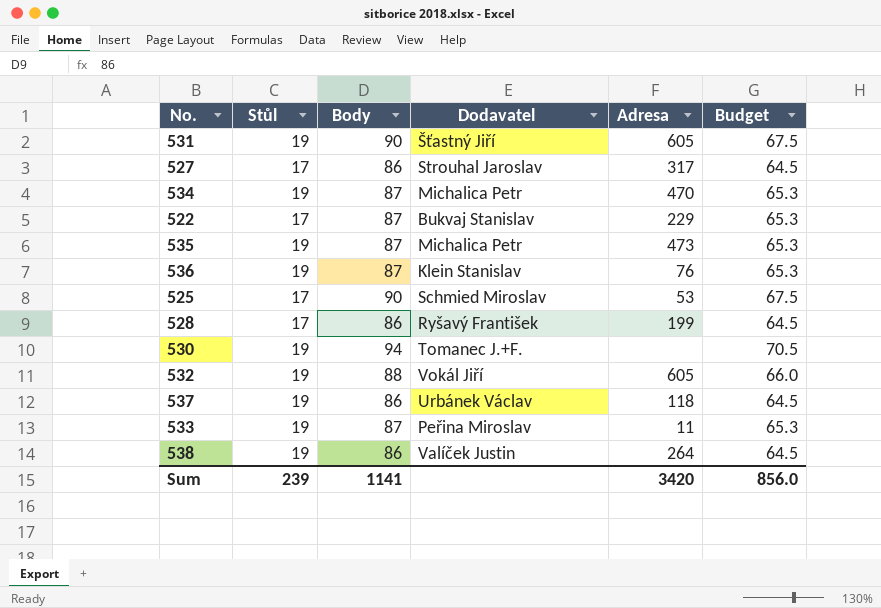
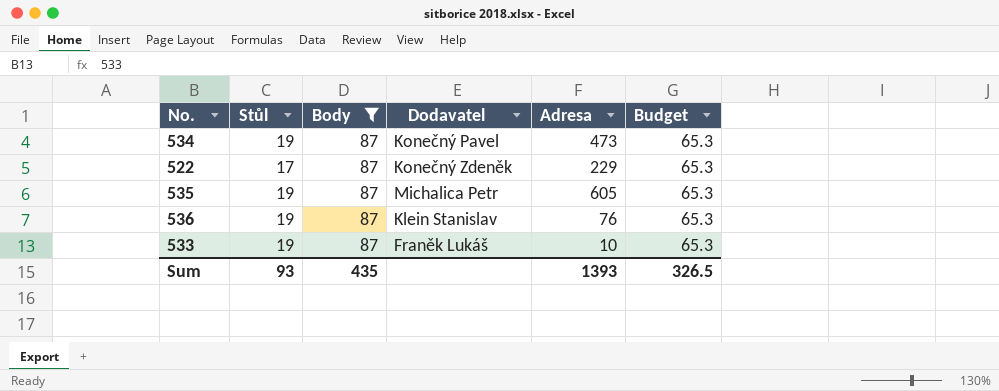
filter: none -> Body = 87
534 | Dodavatel: Michalica Petr -> Konečný Pavel
534 | Adresa: 470 -> 473
522 | Dodavatel: Bukvaj Stanislav -> Konečný Zdeněk
535 | Adresa: 473 -> 605
533 | Dodavatel: Peřina Miroslav -> Franěk Lukáš
533 | Adresa: 11 -> 10
Sum | Stůl: 239 -> 93
Sum | Body: 1141 -> 435
Sum | Adresa: 3420 -> 1393
Sum | Budget: 856.0 -> 326.5

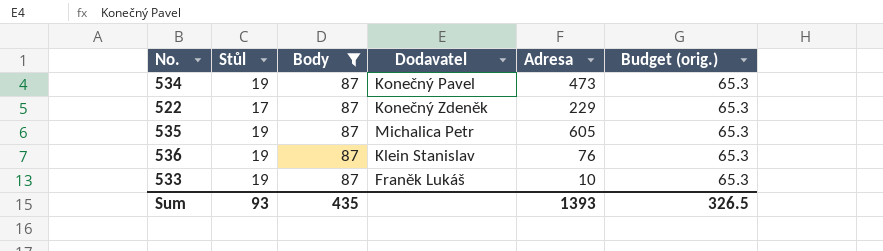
column name: Budget -> Budget (orig.)

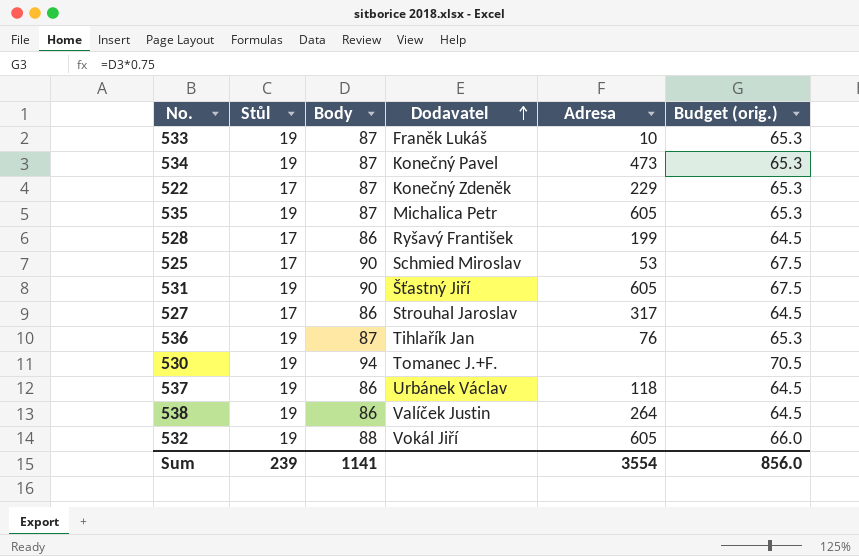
filter: Body = 87 -> none
row order: none -> Dodavatel ascending
536 | Dodavatel: Klein Stanislav -> Tihlařík Jan
Sum | Stůl: 93 -> 239
Sum | Body: 435 -> 1141
Sum | Adresa: 1393 -> 3554
Sum | Budget (orig.): 326.5 -> 856.0

